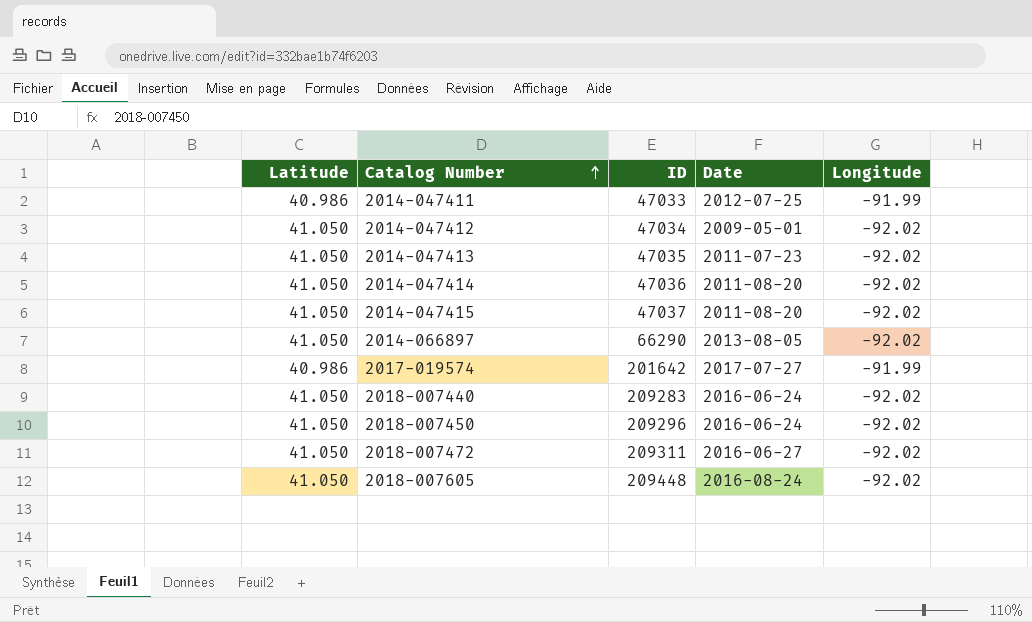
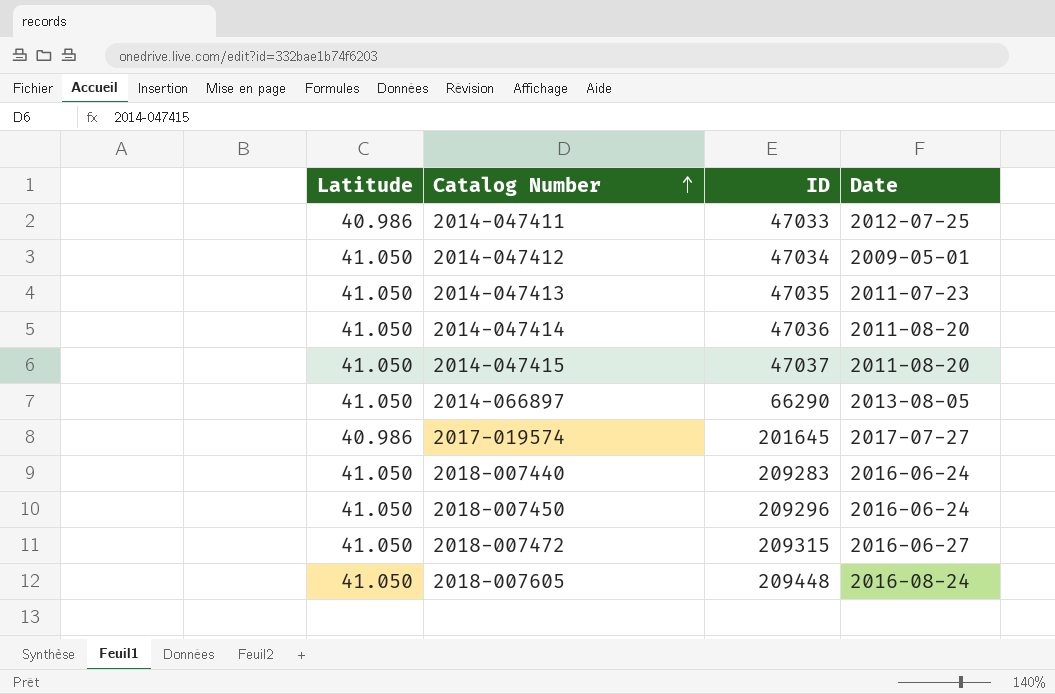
column Longitude | position: 5 -> none
2017-019574 | ID: 201642 -> 201645
2018-007472 | ID: 209311 -> 209315

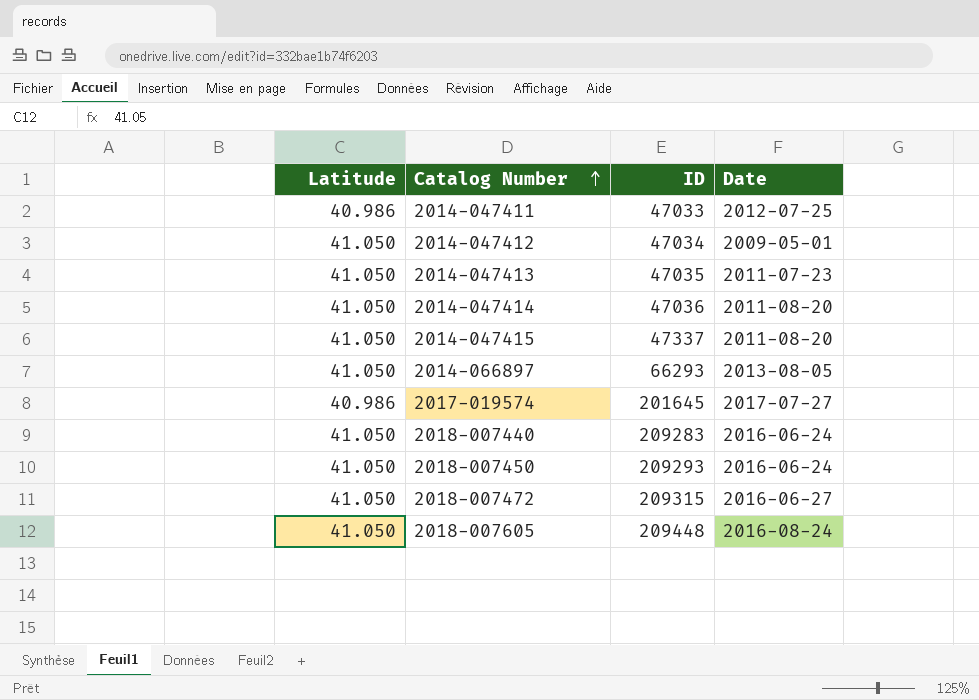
2014-047415 | ID: 47037 -> 47337
2014-066897 | ID: 66290 -> 66293
2018-007450 | ID: 209296 -> 209293

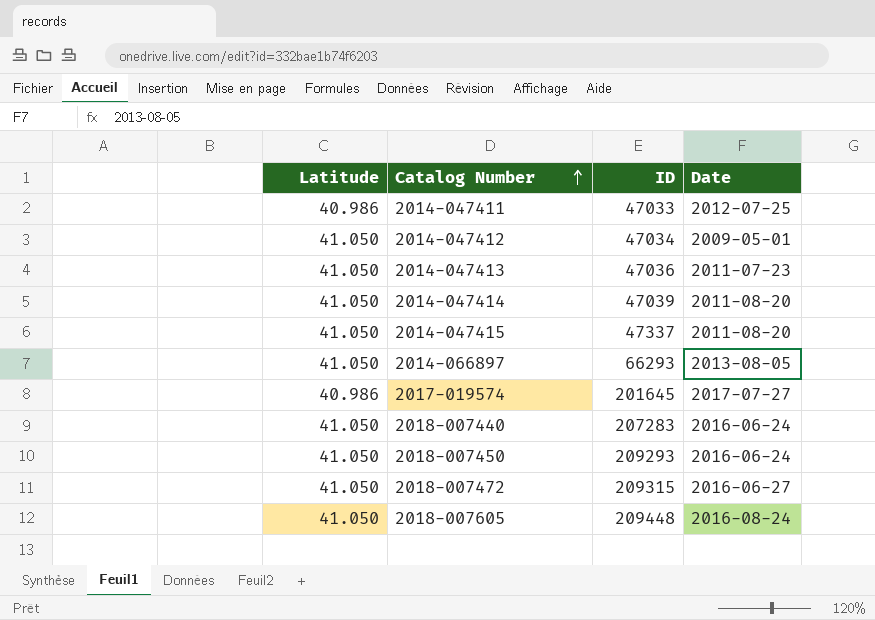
2014-047413 | ID: 47035 -> 47036
2014-047414 | ID: 47036 -> 47039
2018-007440 | ID: 209283 -> 207283

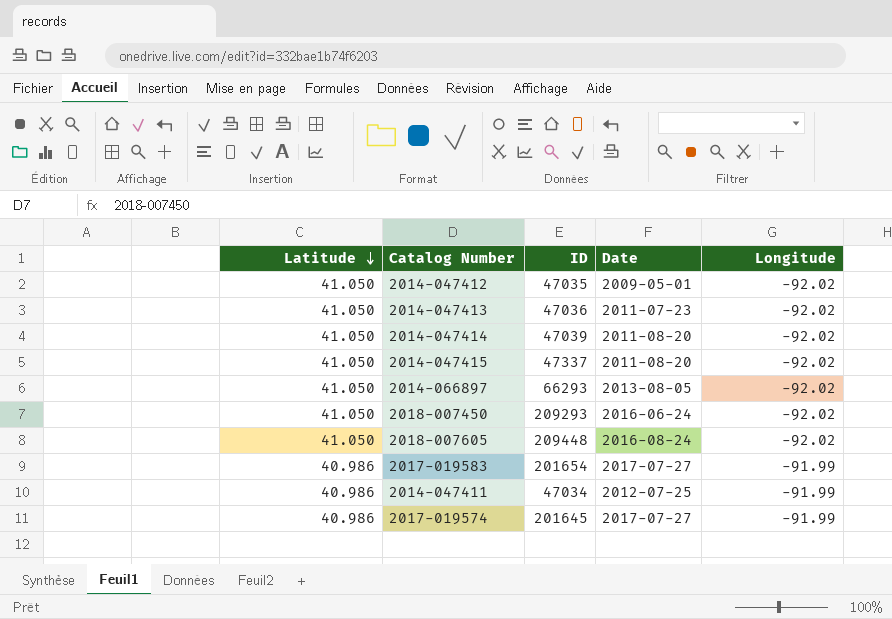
row order: Catalog Number ascending -> Latitude descending
column Longitude | position: none -> 5
row 2018-007440: 41.050 | 207283 | 2016-06-24 -> none
row 2018-007472: 41.050 | 209315 | 2016-06-27 -> none
2014-047412 | ID: 47034 -> 47035
row 2017-019583: none -> 40.986 | 201654 | 2017-07-27 | -91.99
2014-047411 | ID: 47033 -> 47034

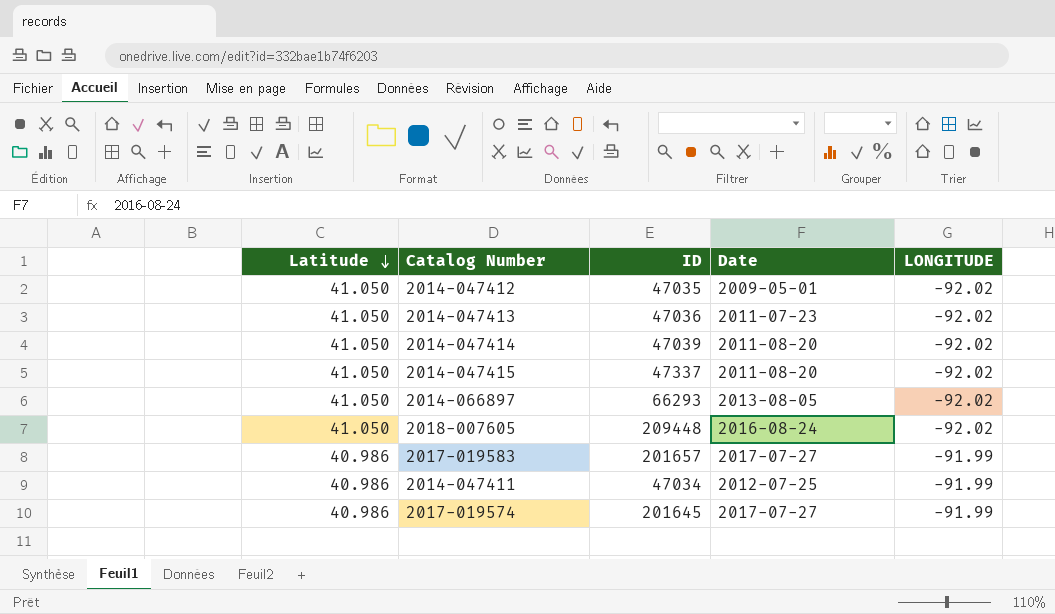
column name: Longitude -> LONGITUDE
row 2018-007450: 41.050 | 209293 | 2016-06-24 | -92.02 -> none
2017-019583 | ID: 201654 -> 201657

